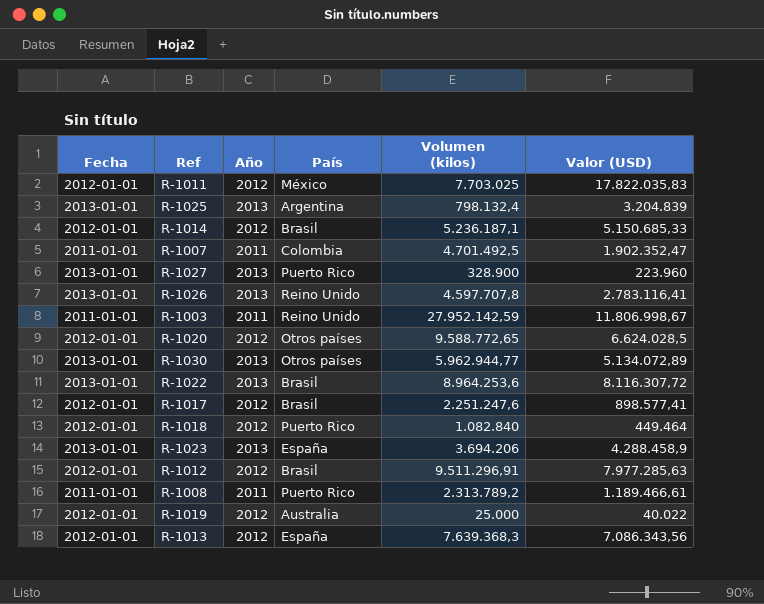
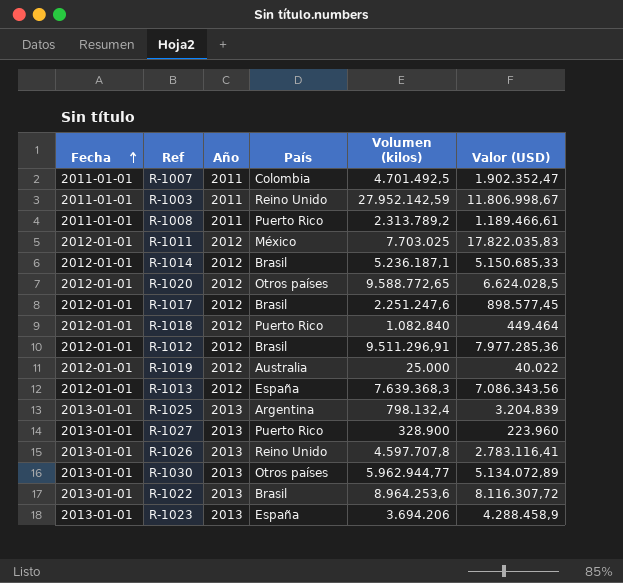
row order: none -> Fecha ascending
R-1017 | Valor (USD): 898.577,41 -> 898.577,45
R-1012 | Valor (USD): 7.977.285,63 -> 7.977.285,36

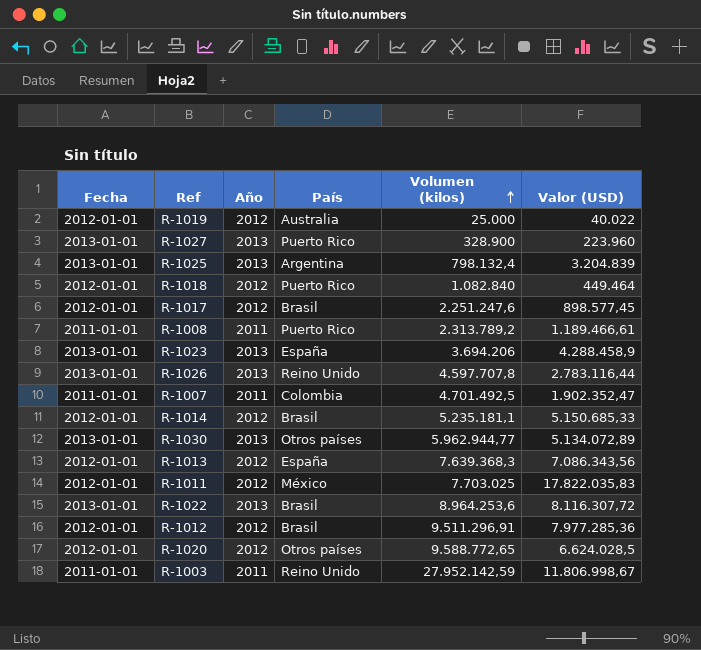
row order: Fecha ascending -> Volumen (kilos) ascending
R-1026 | Valor (USD): 2.783.116,41 -> 2.783.116,44
R-1014 | Volumen (kilos): 5.236.187,1 -> 5.235.181,1

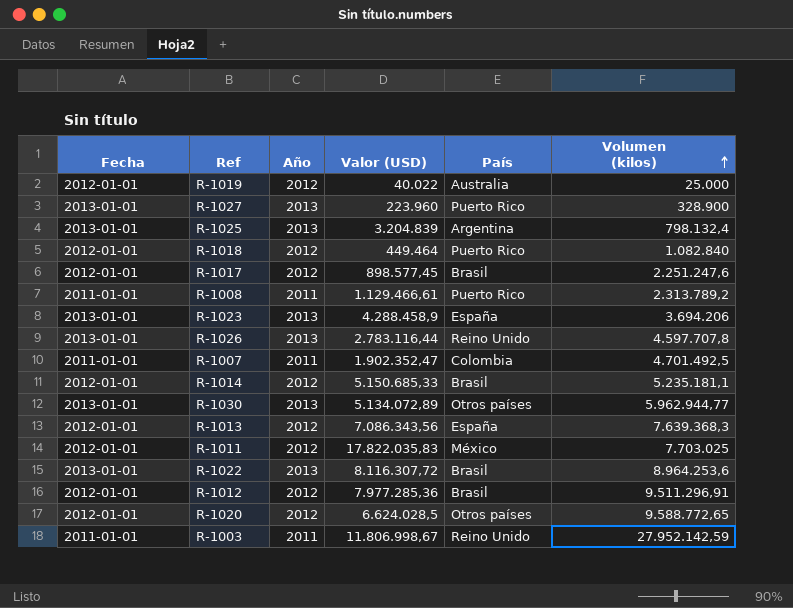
column Valor (USD) | position: 6 -> 4
R-1008 | Valor (USD): 1.189.466,61 -> 1.129.466,61

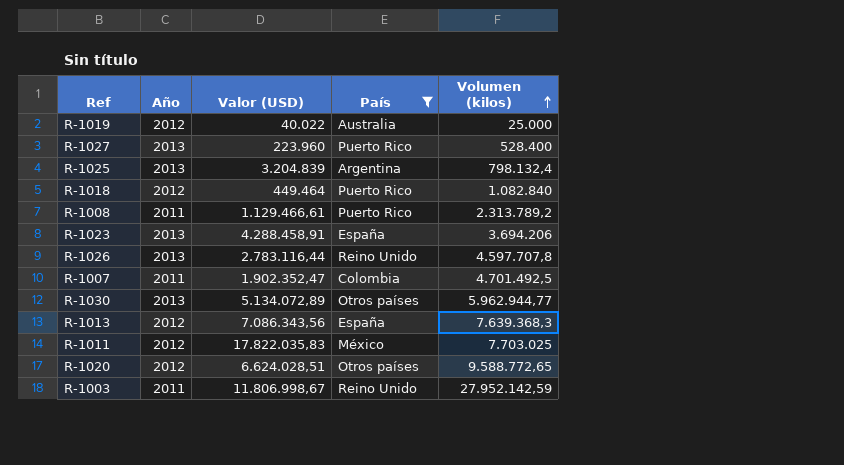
filter: none -> País != Brasil
column Fecha | position: 1 -> none
R-1027 | Volumen (kilos): 328.900 -> 528.400
R-1023 | Valor (USD): 4.288.458,9 -> 4.288.458,91
R-1020 | Valor (USD): 6.624.028,5 -> 6.624.028,51

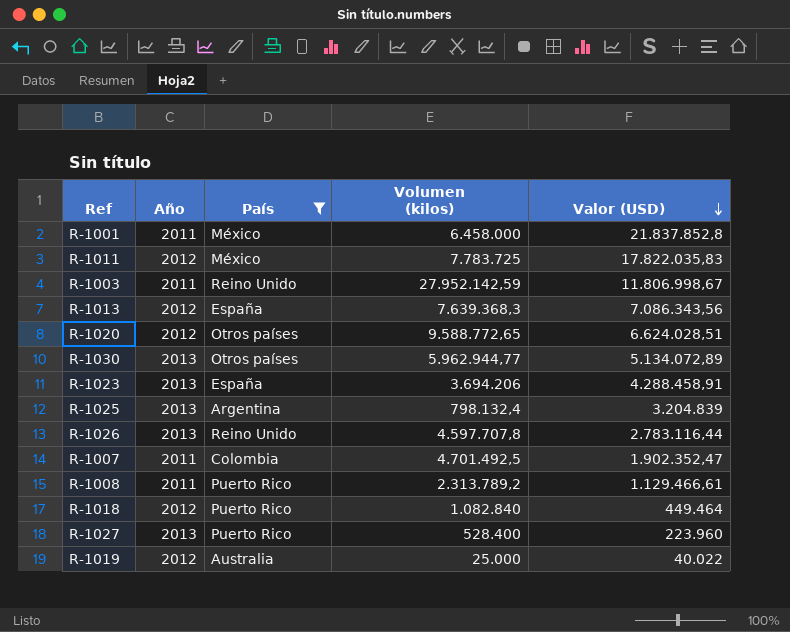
row order: Volumen (kilos) ascending -> Valor (USD) descending
column Valor (USD) | position: 3 -> 5
row R-1001: none -> 2011 | México | 6.458.000 | 21.837.852,8
R-1011 | Volumen (kilos): 7.703.025 -> 7.783.725

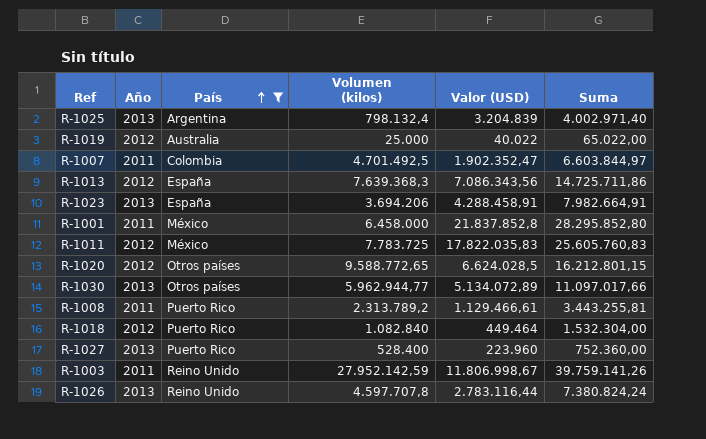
row order: Valor (USD) descending -> País ascending
column Suma | formula: none -> [Volumen (kilos)] + [Valor (USD)]
R-1020 | Valor (USD): 6.624.028,51 -> 6.624.028,5

